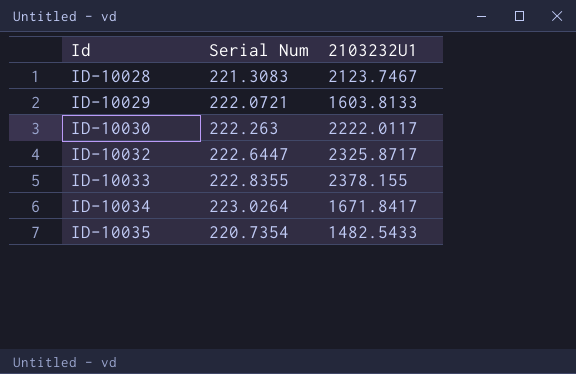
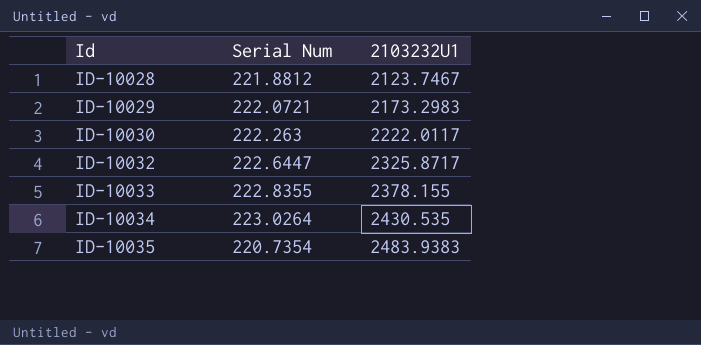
ID-10028 | Serial Num: 221.3083 -> 221.8812
ID-10029 | 2103232U1: 1603.8133 -> 2173.2983
ID-10034 | 2103232U1: 1671.8417 -> 2430.535
ID-10035 | 2103232U1: 1482.5433 -> 2483.9383

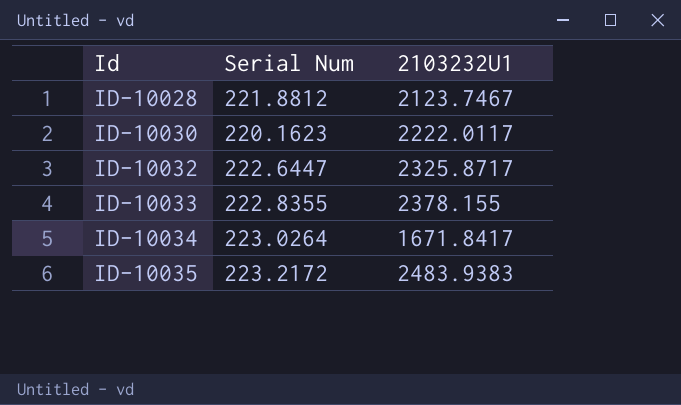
row ID-10029: 222.0721 | 2173.2983 -> none
ID-10030 | Serial Num: 222.263 -> 220.1623
ID-10034 | 2103232U1: 2430.535 -> 1671.8417
ID-10035 | Serial Num: 220.7354 -> 223.2172

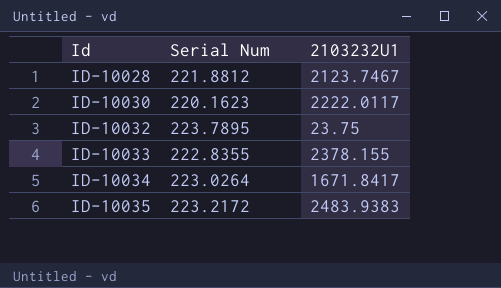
ID-10032 | Serial Num: 222.6447 -> 223.7895
ID-10032 | 2103232U1: 2325.8717 -> 23.75

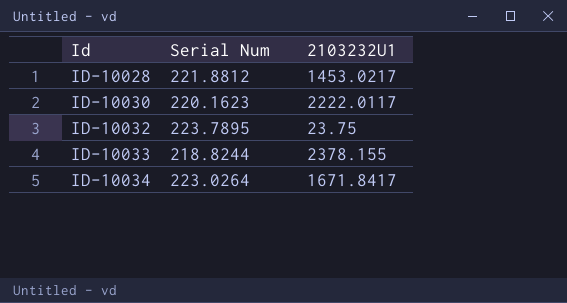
row ID-10035: 223.2172 | 2483.9383 -> none
ID-10028 | 2103232U1: 2123.7467 -> 1453.0217
ID-10033 | Serial Num: 222.8355 -> 218.8244

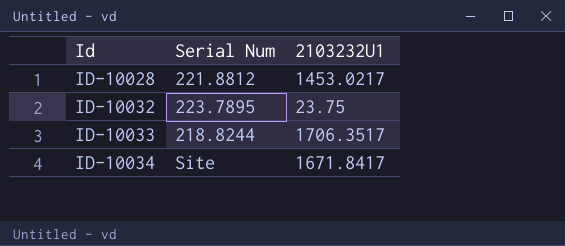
row ID-10030: 220.1623 | 2222.0117 -> none
ID-10033 | 2103232U1: 2378.155 -> 1706.3517
ID-10034 | Serial Num: 223.0264 -> Site

